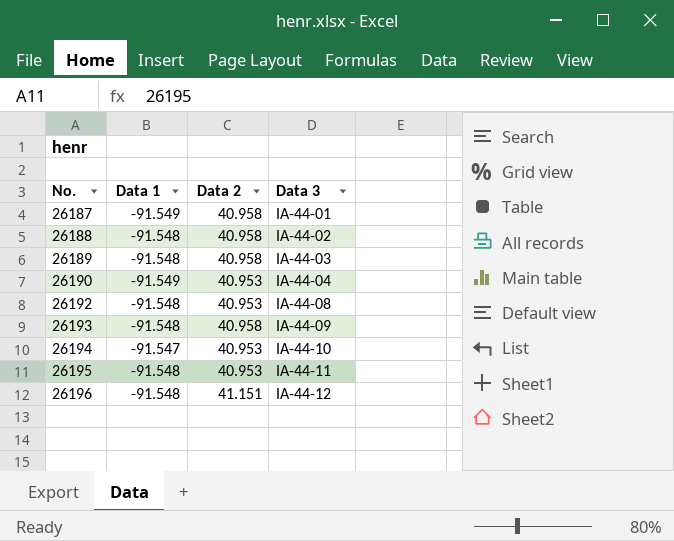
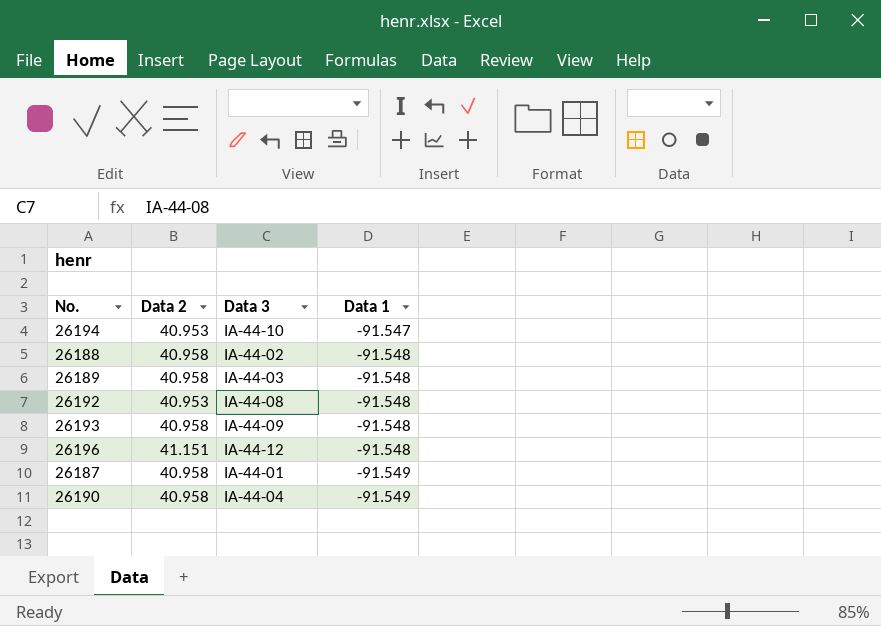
row order: No. ascending -> Data 1 descending
column Data 1 | position: 2 -> 4
row 26195: -91.548 | 40.953 | IA-44-11 -> none
26190 | Data 2: 40.953 -> 40.958

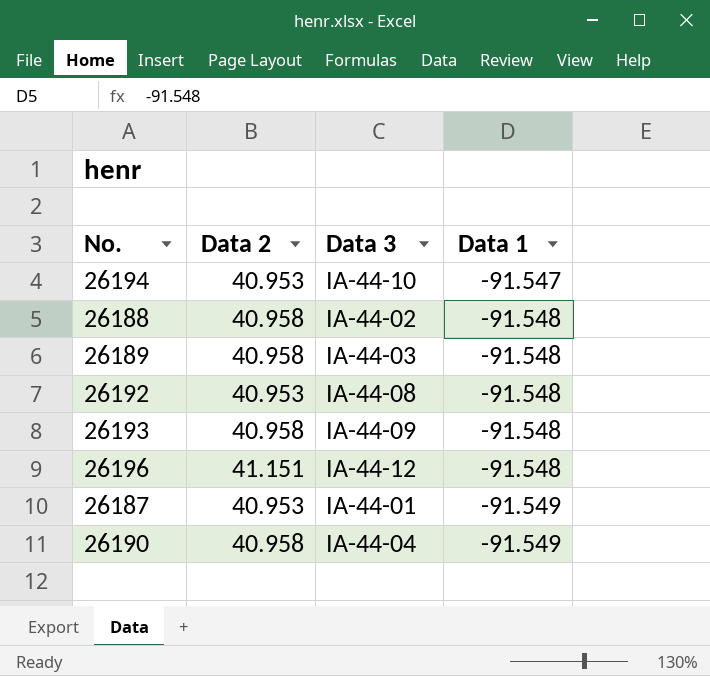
26187 | Data 2: 40.958 -> 40.953

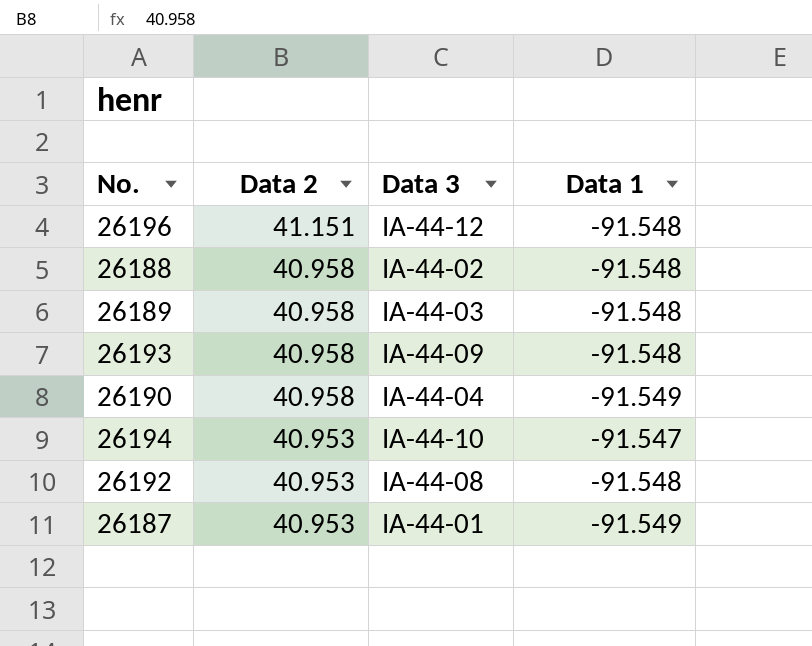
row order: Data 1 descending -> Data 2 descending

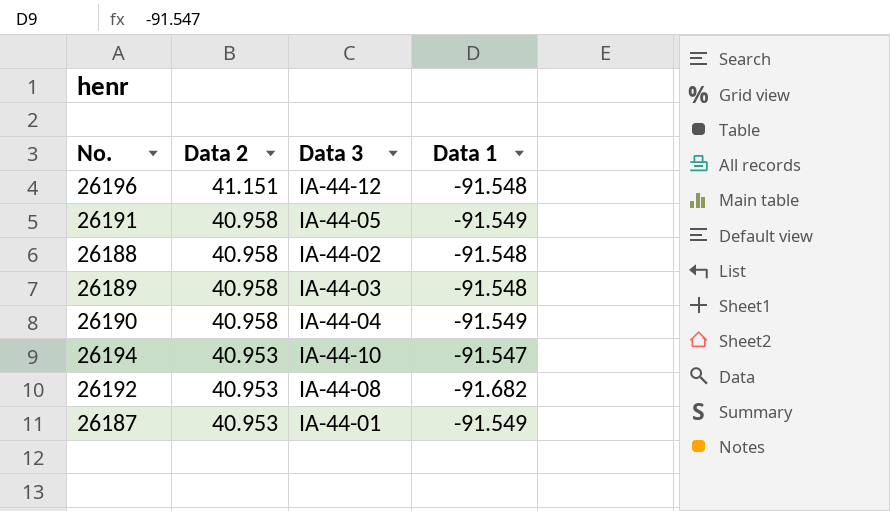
row 26193: 40.958 | IA-44-09 | -91.548 -> none
row 26191: none -> 40.958 | IA-44-05 | -91.549
26192 | Data 1: -91.548 -> -91.682

